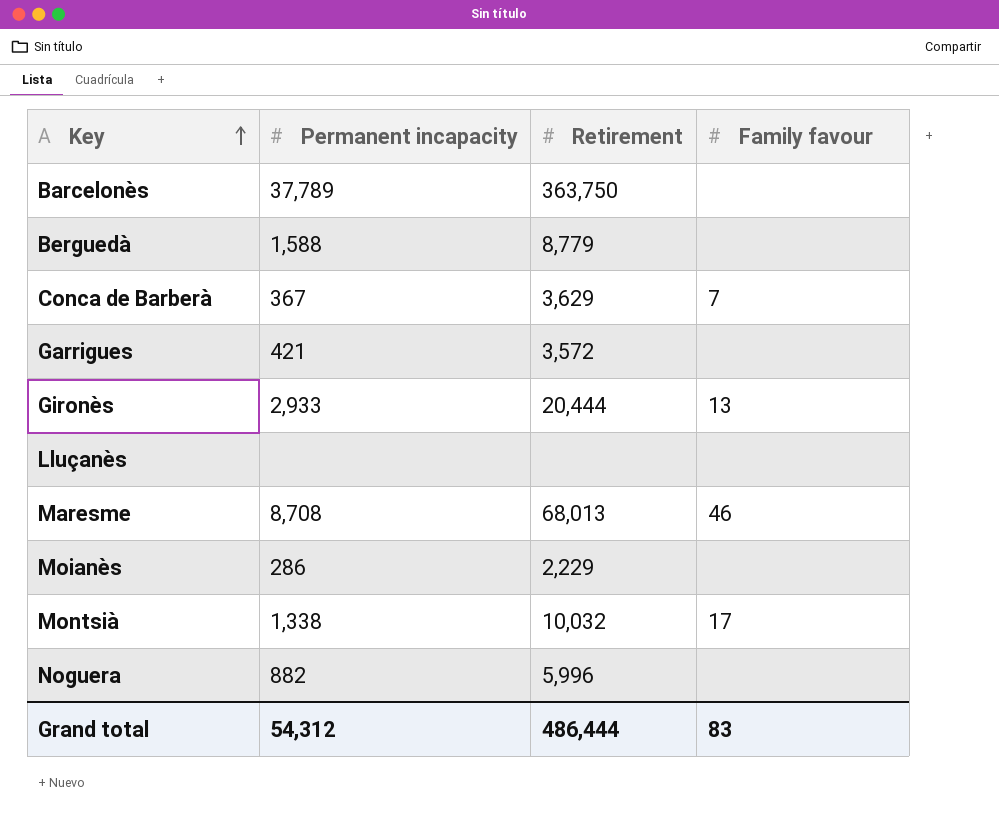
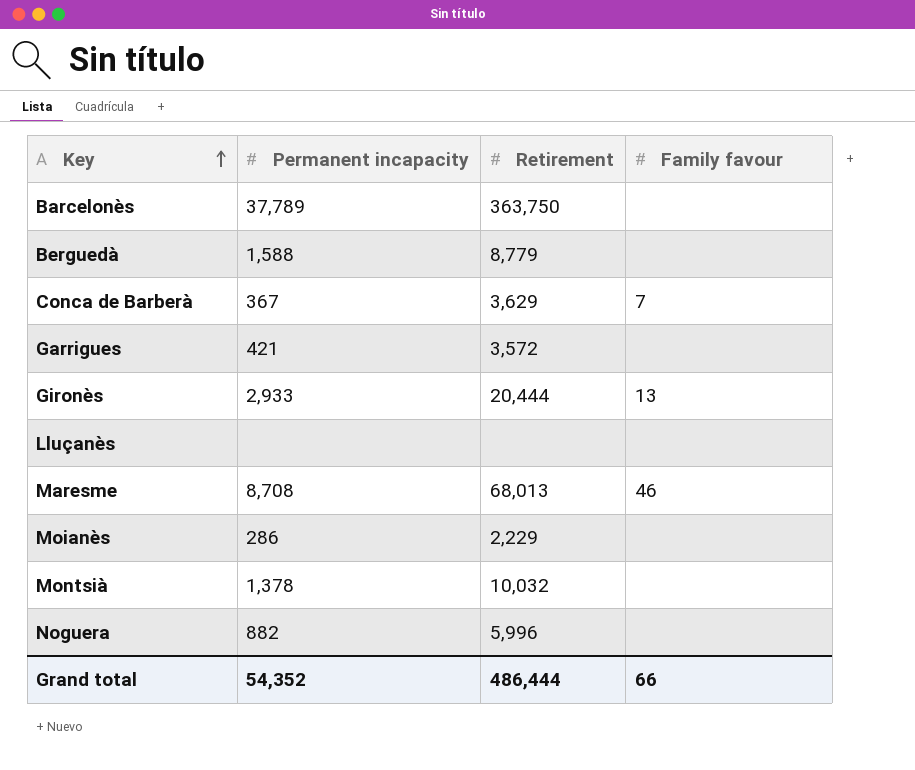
Montsià | Permanent incapacity: 1,338 -> 1,378
Montsià | Family favour: 17 -> none
Grand total | Permanent incapacity: 54,312 -> 54,352
Grand total | Family favour: 83 -> 66

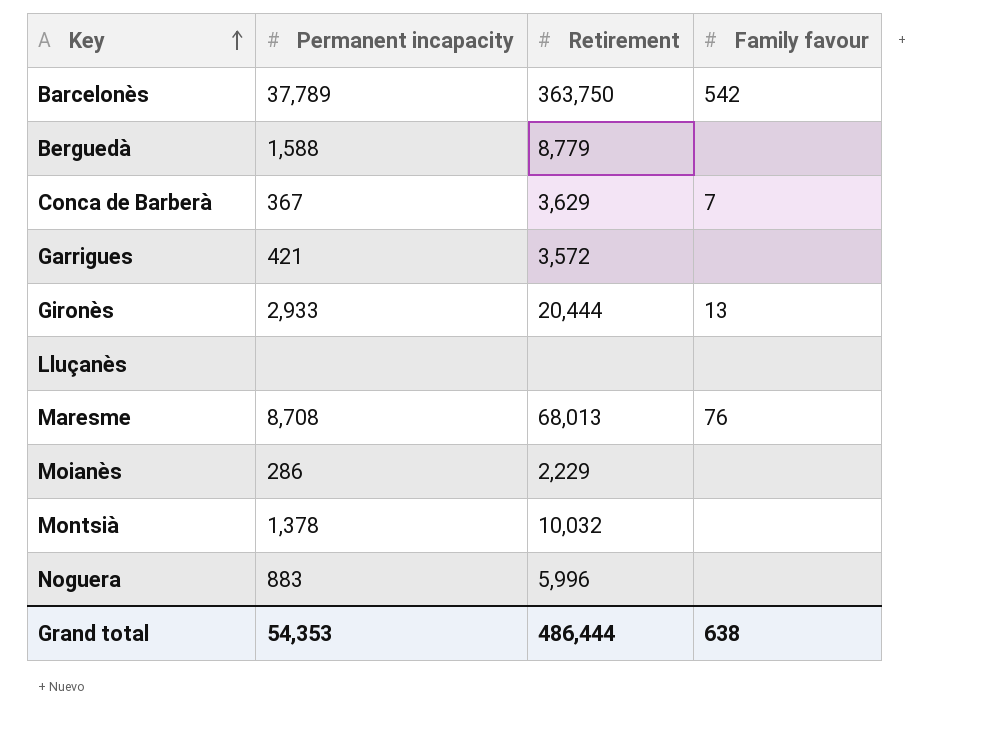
Barcelonès | Family favour: none -> 542
Maresme | Family favour: 46 -> 76
Noguera | Permanent incapacity: 882 -> 883
Grand total | Permanent incapacity: 54,352 -> 54,353
Grand total | Family favour: 66 -> 638

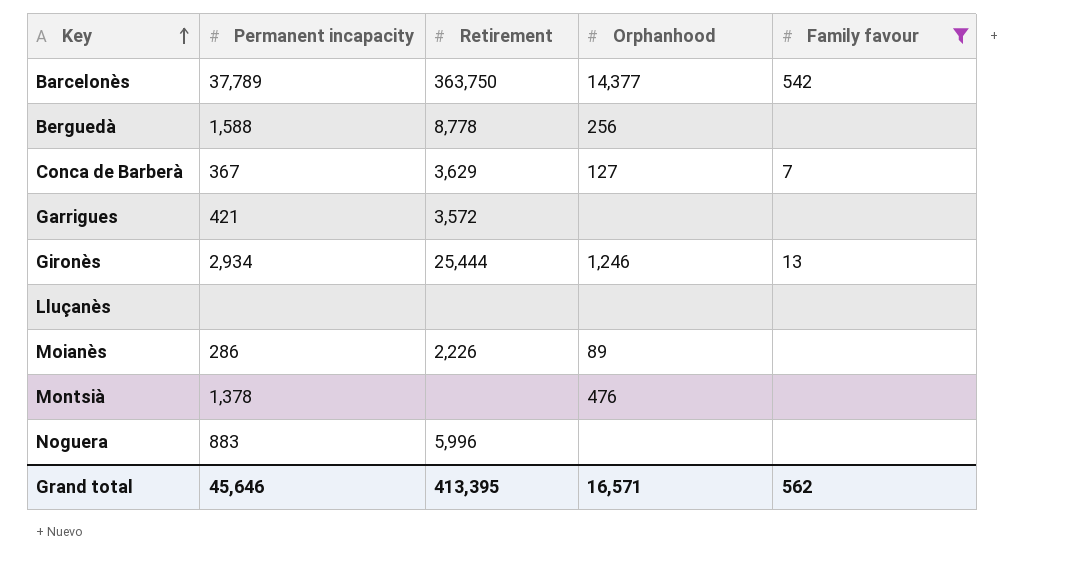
filter: none -> Family favour != 76
column Orphanhood | position: none -> 4
Berguedà | Retirement: 8,779 -> 8,778
Gironès | Permanent incapacity: 2,933 -> 2,934
Gironès | Retirement: 20,444 -> 25,444
Moianès | Retirement: 2,229 -> 2,226
Montsià | Retirement: 10,032 -> none
Grand total | Permanent incapacity: 54,353 -> 45,646
Grand total | Retirement: 486,444 -> 413,395
Grand total | Family favour: 638 -> 562

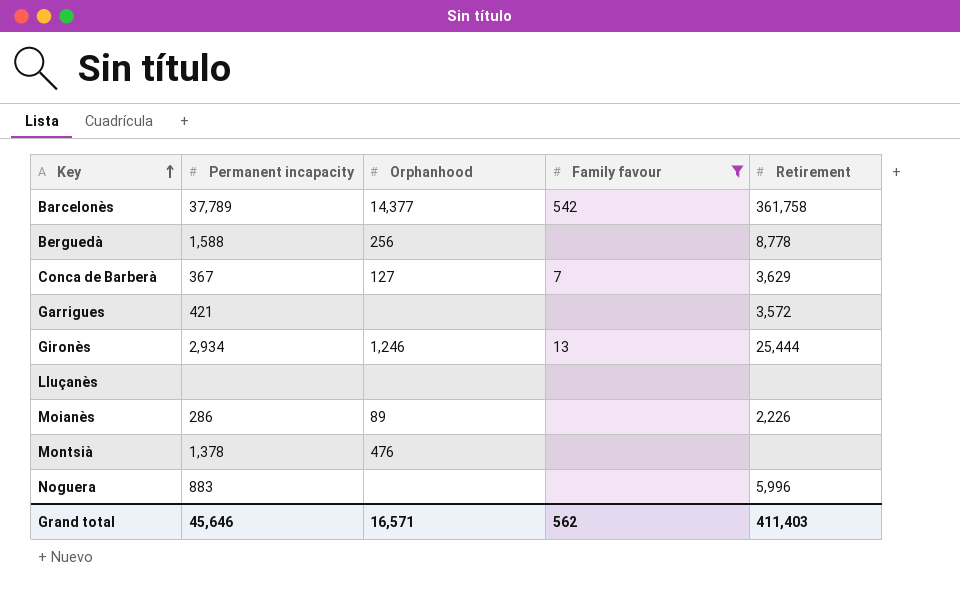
column Retirement | position: 3 -> 5
Barcelonès | Retirement: 363,750 -> 361,758
Grand total | Retirement: 413,395 -> 411,403

